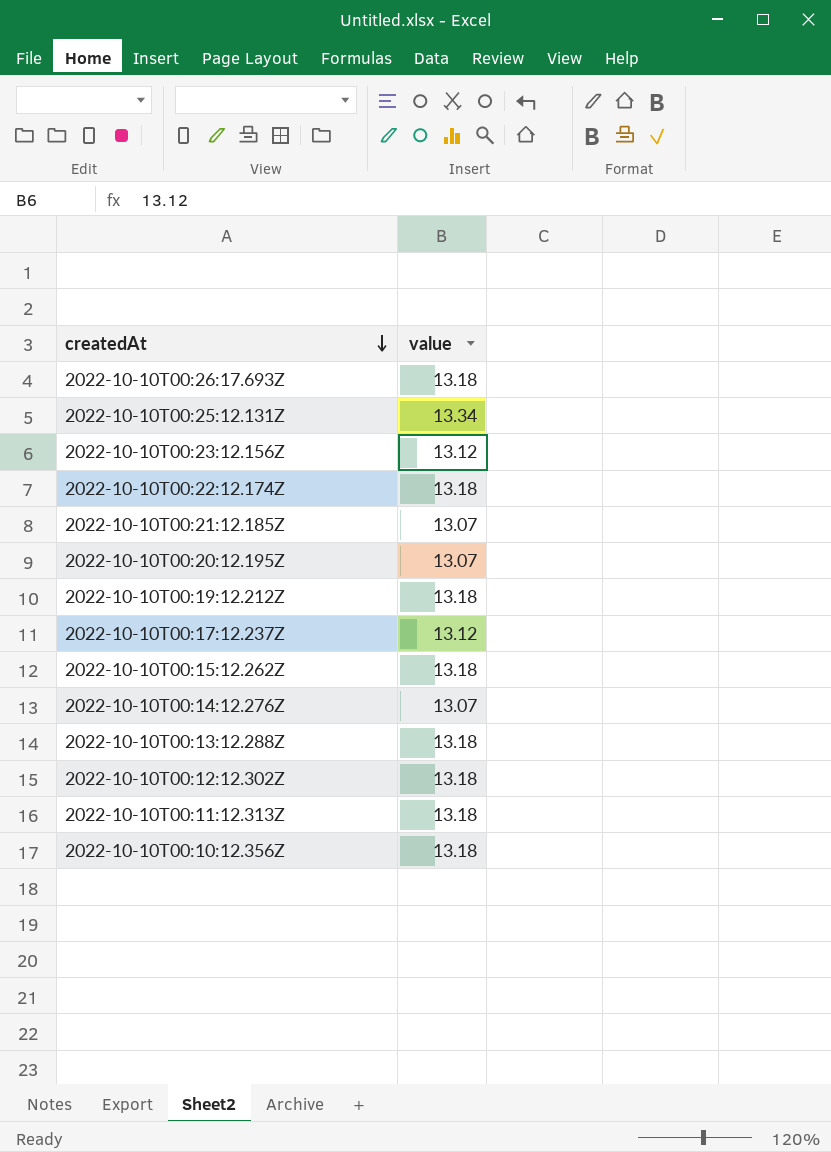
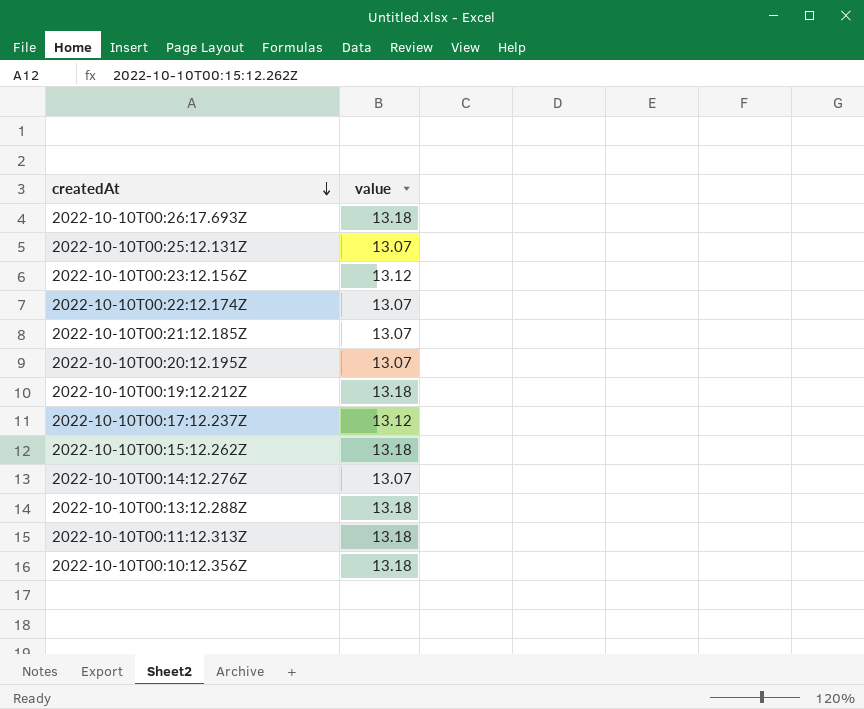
row 2022-10-10T00:12:12.302Z: 13.18 -> none
2022-10-10T00:25:12.131Z | value: 13.34 -> 13.07
2022-10-10T00:22:12.174Z | value: 13.18 -> 13.07

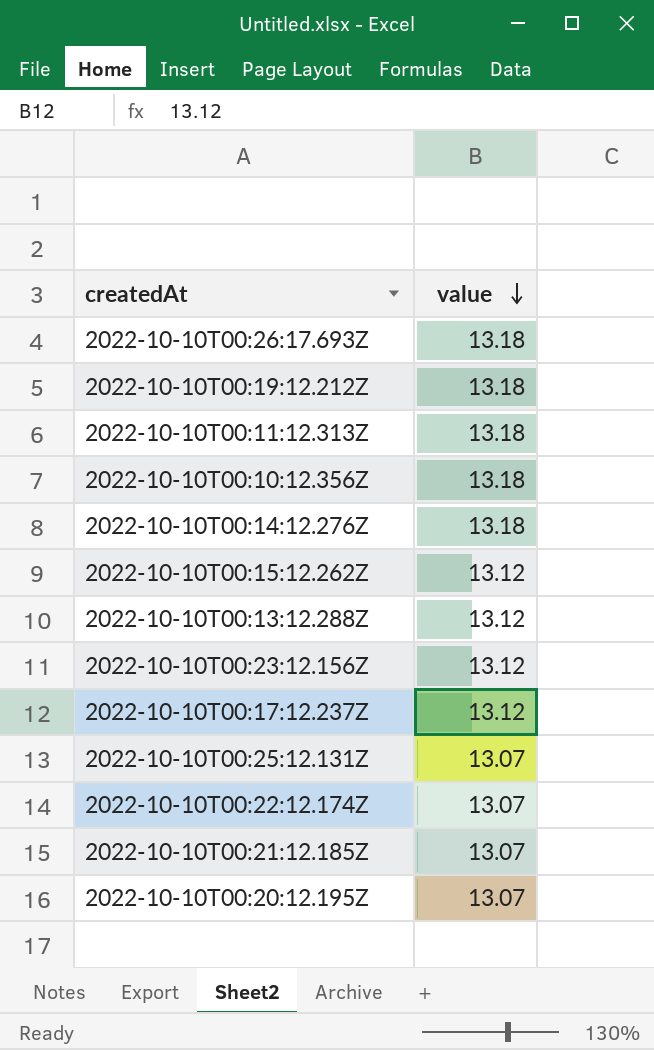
row order: createdAt descending -> value descending
2022-10-10T00:14:12.276Z | value: 13.07 -> 13.18
2022-10-10T00:15:12.262Z | value: 13.18 -> 13.12
2022-10-10T00:13:12.288Z | value: 13.18 -> 13.12

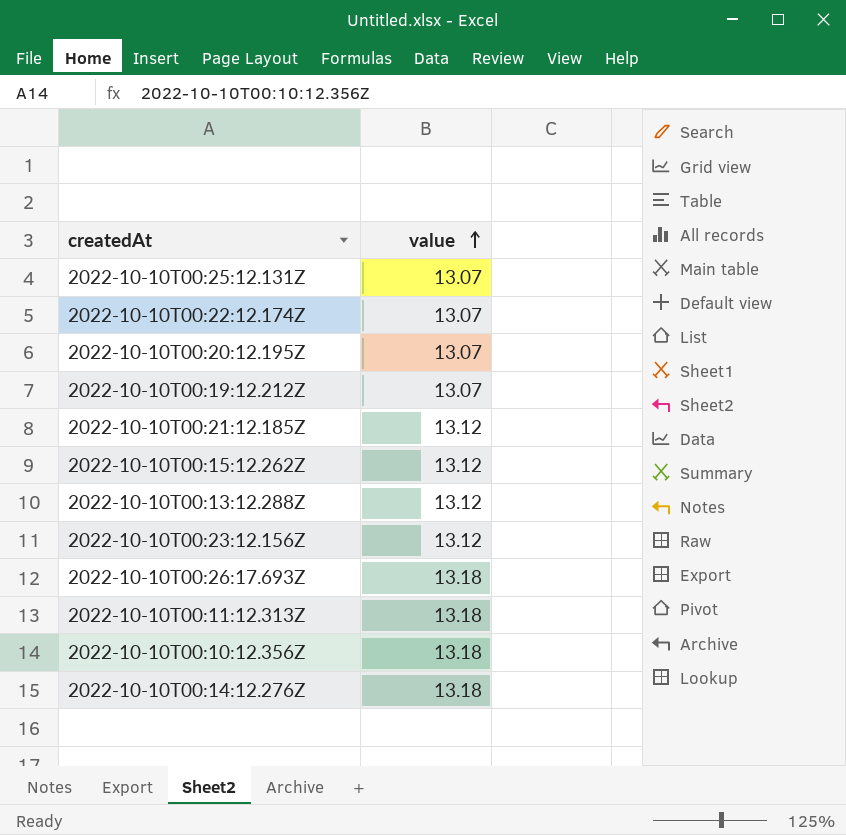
row order: value descending -> value ascending
row 2022-10-10T00:17:12.237Z: 13.12 -> none
2022-10-10T00:19:12.212Z | value: 13.18 -> 13.07
2022-10-10T00:21:12.185Z | value: 13.07 -> 13.12

